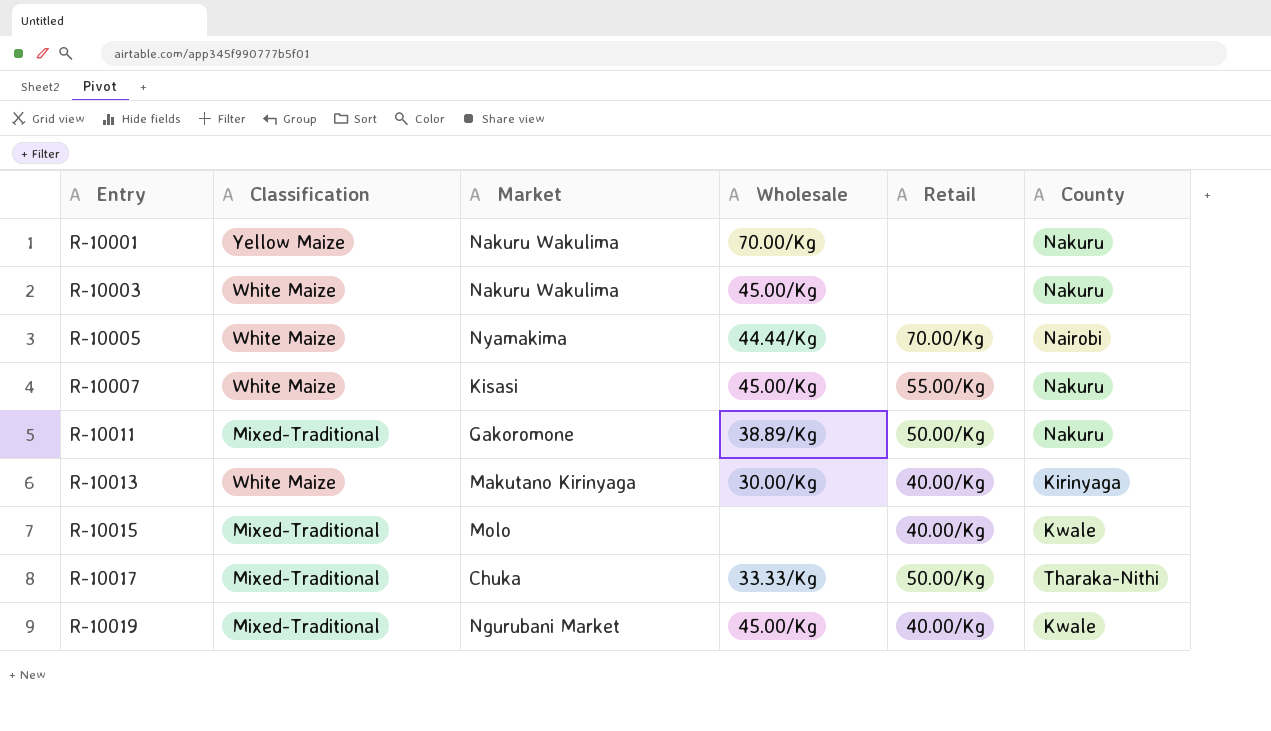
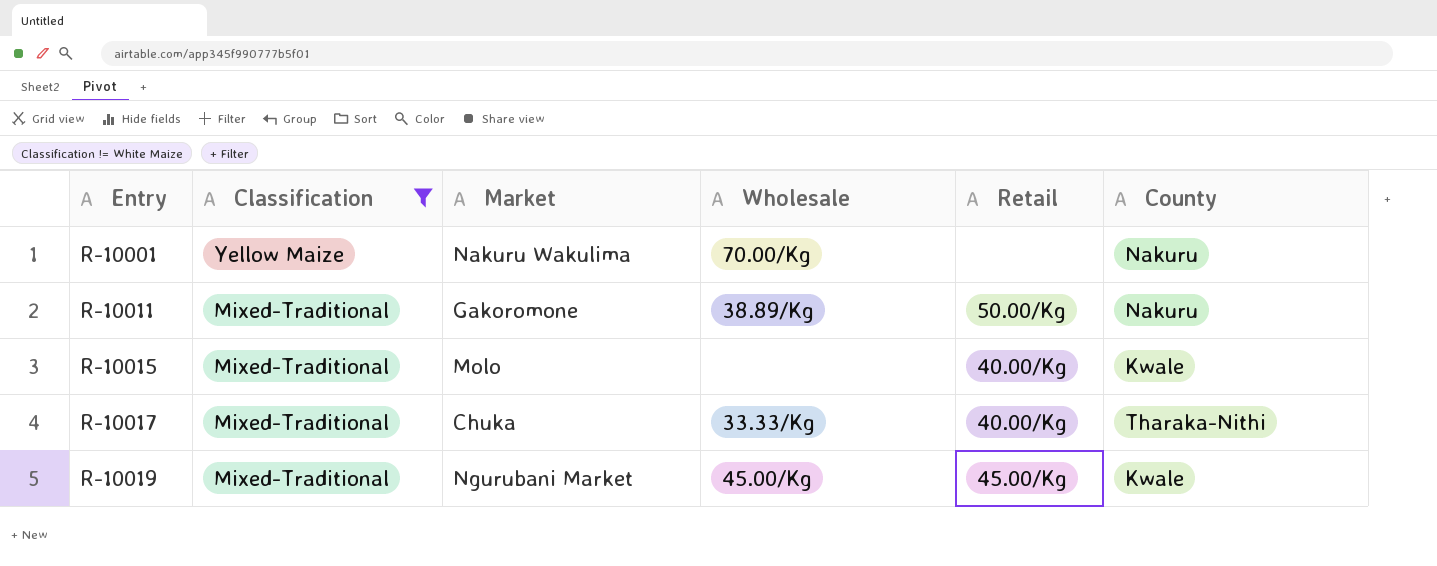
filter: none -> Classification != White Maize
R-10017 | Retail: 50.00/Kg -> 40.00/Kg
R-10019 | Retail: 40.00/Kg -> 45.00/Kg

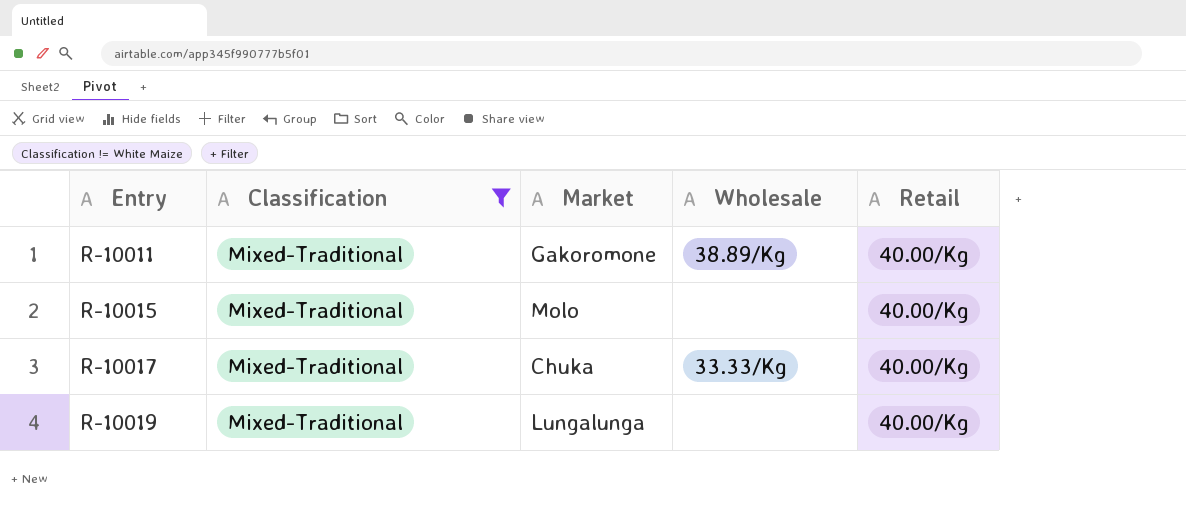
column County | position: 6 -> none
row R-10001: Yellow Maize | Nakuru Wakulima | 70.00/Kg | none | Nakuru -> none
R-10011 | Retail: 50.00/Kg -> 40.00/Kg
R-10019 | Market: Ngurubani Market -> Lungalunga
R-10019 | Wholesale: 45.00/Kg -> none
R-10019 | Retail: 45.00/Kg -> 40.00/Kg

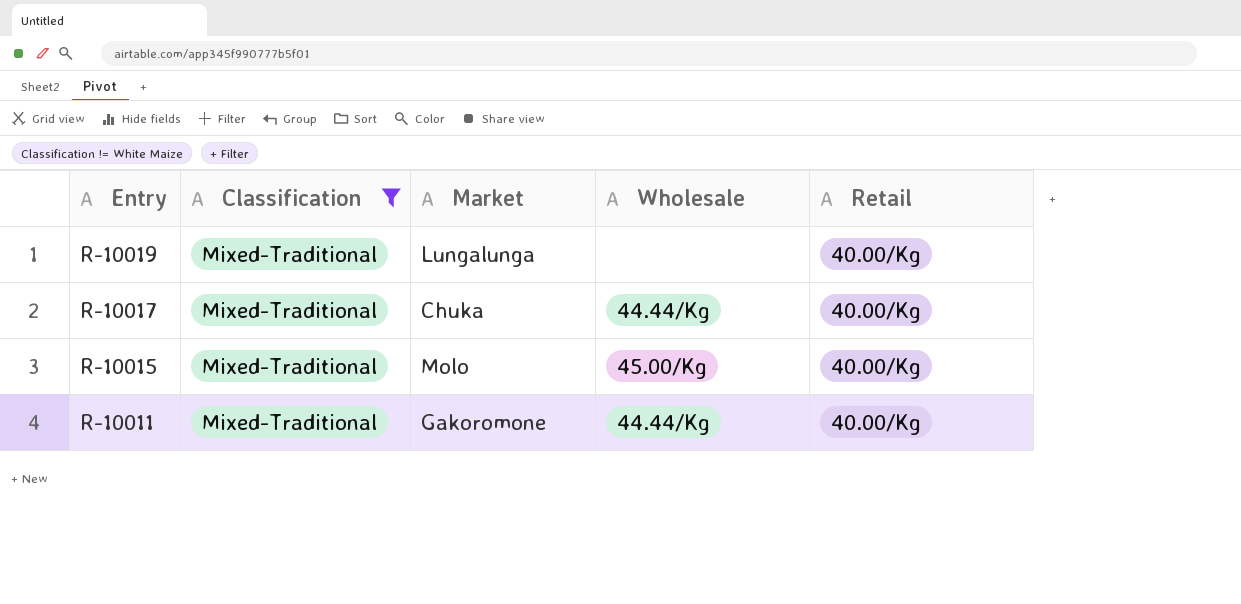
row order: Entry ascending -> Entry descending
R-10017 | Wholesale: 33.33/Kg -> 44.44/Kg
R-10015 | Wholesale: none -> 45.00/Kg
R-10011 | Wholesale: 38.89/Kg -> 44.44/Kg

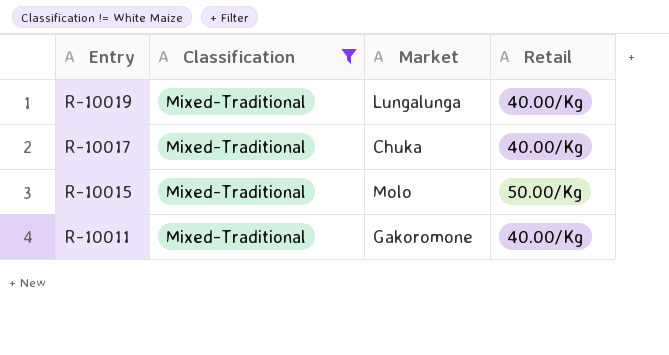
column Wholesale | position: 4 -> none
R-10015 | Retail: 40.00/Kg -> 50.00/Kg

